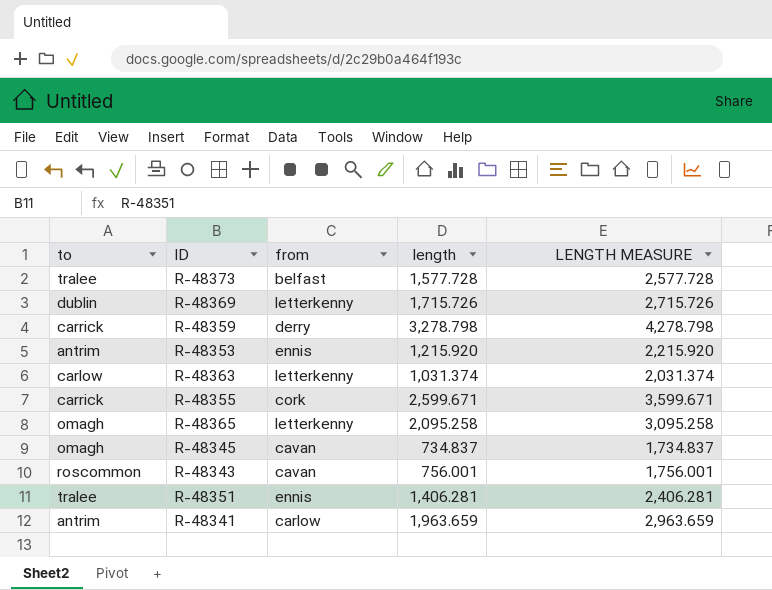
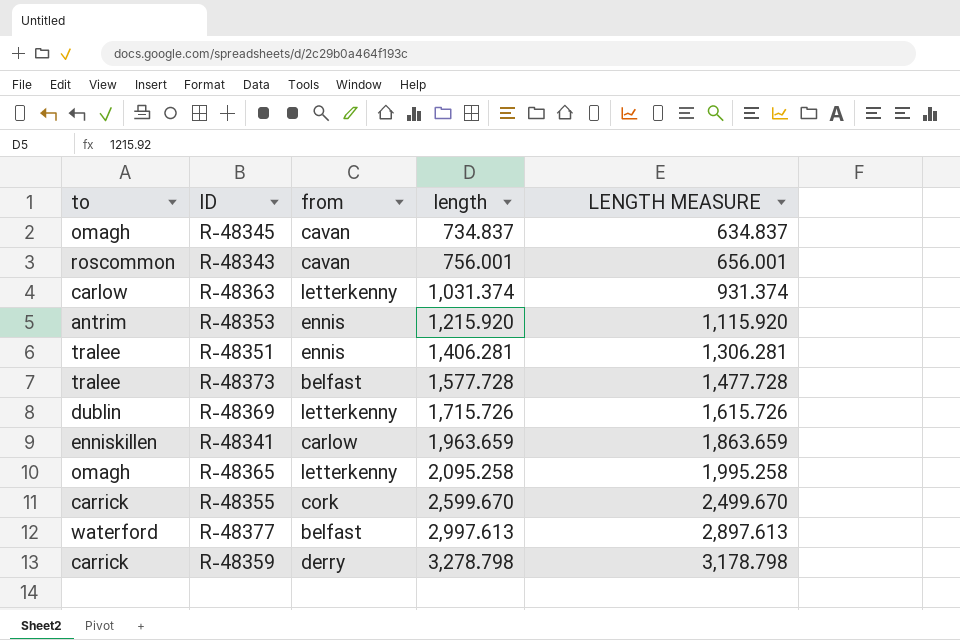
row order: none -> length ascending
column LENGTH MEASURE | formula: [length] + 1000 -> [length] - 100
R-48341 | to: antrim -> enniskillen
R-48355 | length: 2,599.671 -> 2,599.670
row R-48377: none -> waterford | belfast | 2,997.613 | 2,897.613

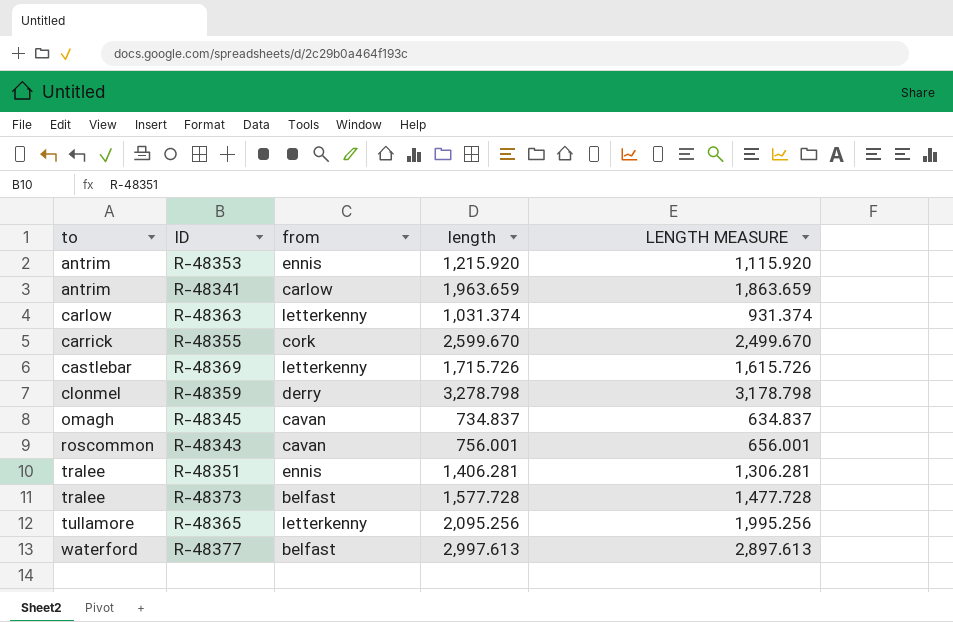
row order: length ascending -> to ascending
R-48341 | to: enniskillen -> antrim
R-48369 | to: dublin -> castlebar
R-48359 | to: carrick -> clonmel
R-48365 | to: omagh -> tullamore
R-48365 | length: 2,095.258 -> 2,095.256
R-48365 | LENGTH MEASURE: 1,995.258 -> 1,995.256

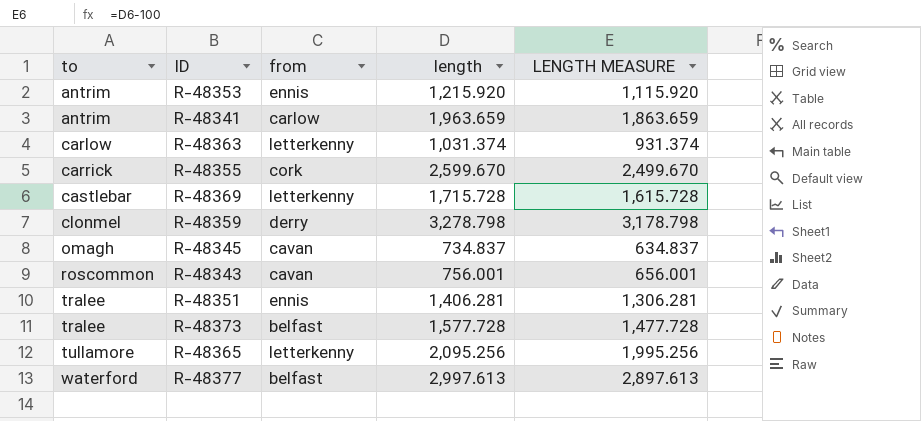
R-48369 | length: 1,715.726 -> 1,715.728
R-48369 | LENGTH MEASURE: 1,615.726 -> 1,615.728

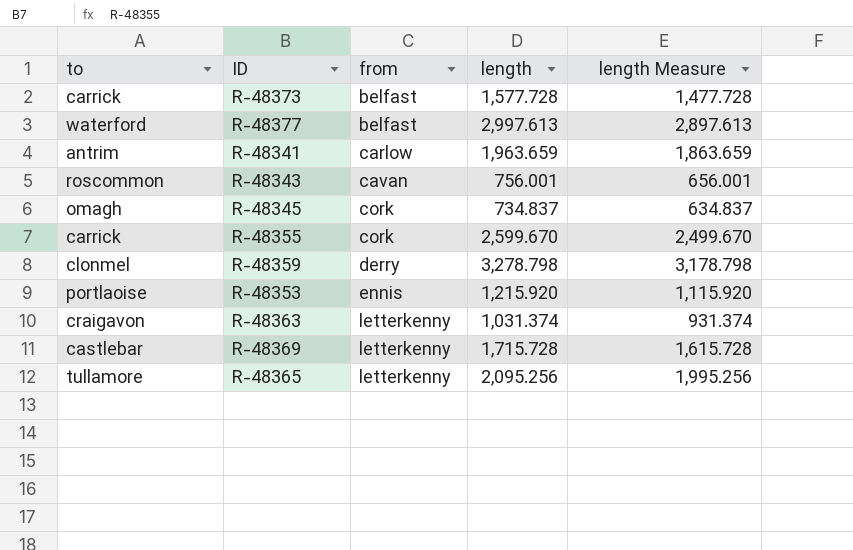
row order: to ascending -> from ascending
column name: LENGTH MEASURE -> length Measure
row R-48351: tralee | ennis | 1,406.281 | 1,306.281 -> none
R-48373 | to: tralee -> carrick
R-48345 | from: cavan -> cork
R-48353 | to: antrim -> portlaoise
R-48363 | to: carlow -> craigavon

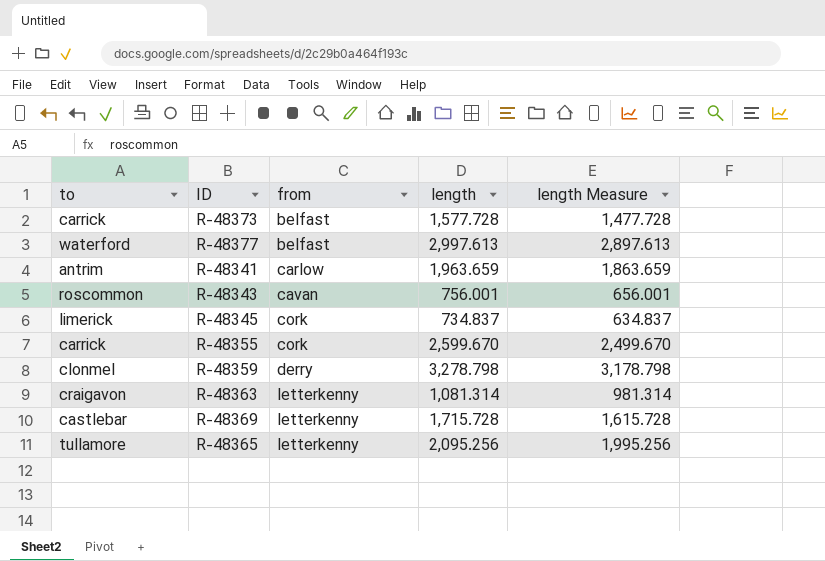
row R-48353: portlaoise | ennis | 1,215.920 | 1,115.920 -> none
R-48345 | to: omagh -> limerick
R-48363 | length: 1,031.374 -> 1,081.314
R-48363 | length Measure: 931.374 -> 981.314

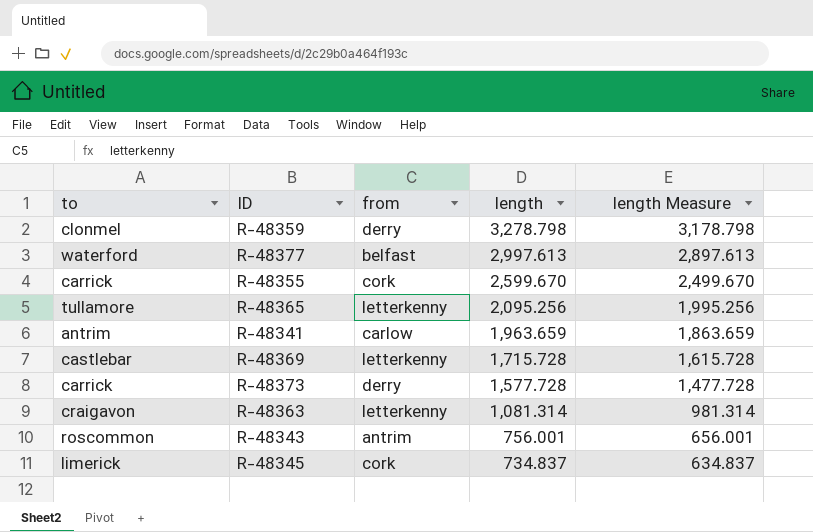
row order: from ascending -> length descending
R-48373 | from: belfast -> derry
R-48343 | from: cavan -> antrim

